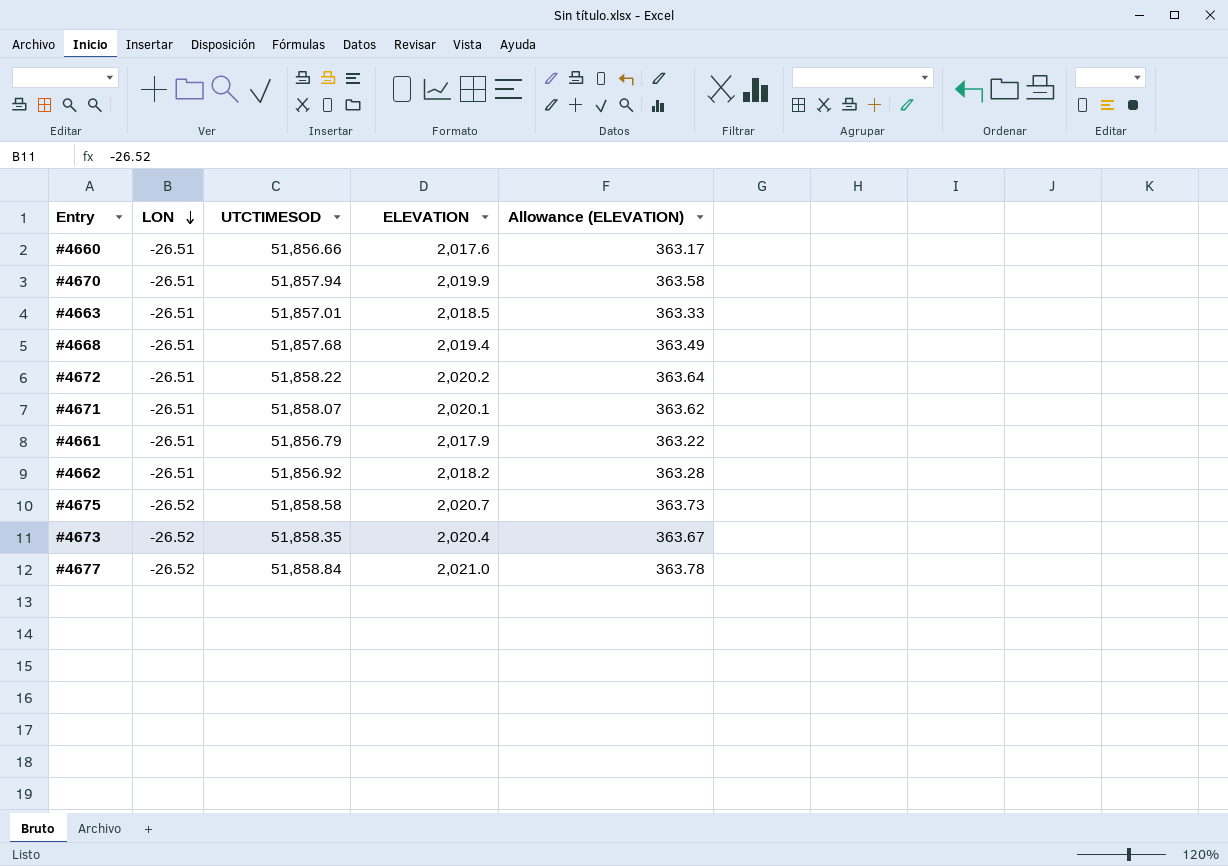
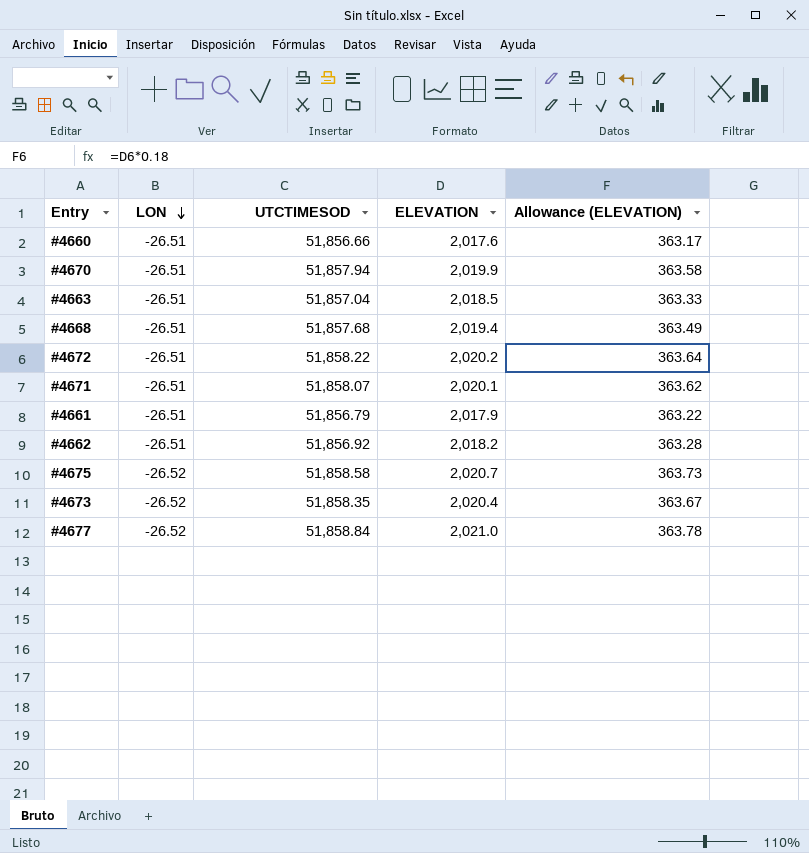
#4663 | UTCTIMESOD: 51,857.01 -> 51,857.04

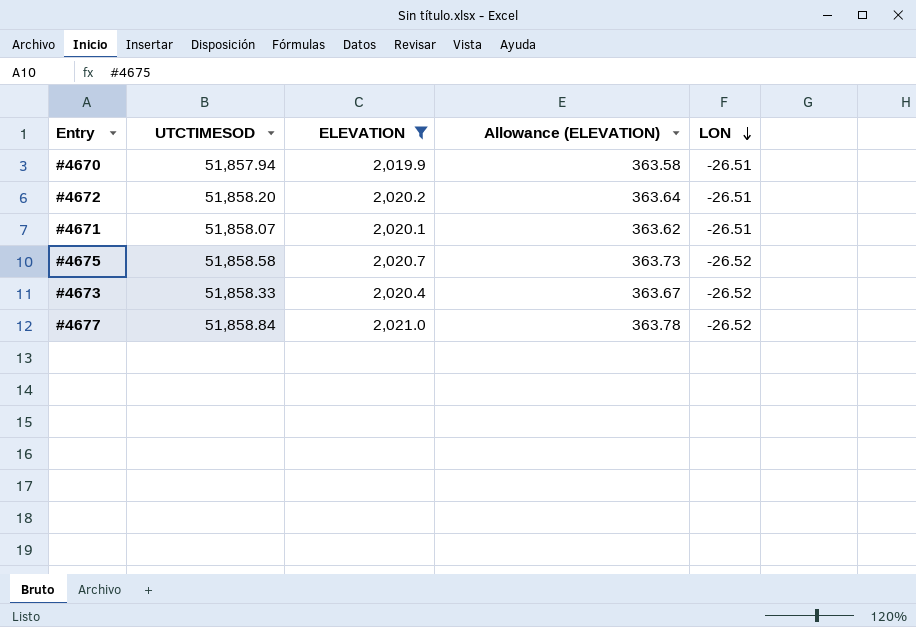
filter: none -> ELEVATION >= 2,019.9
column LON | position: 2 -> 5
#4672 | UTCTIMESOD: 51,858.22 -> 51,858.20
#4673 | UTCTIMESOD: 51,858.35 -> 51,858.33

